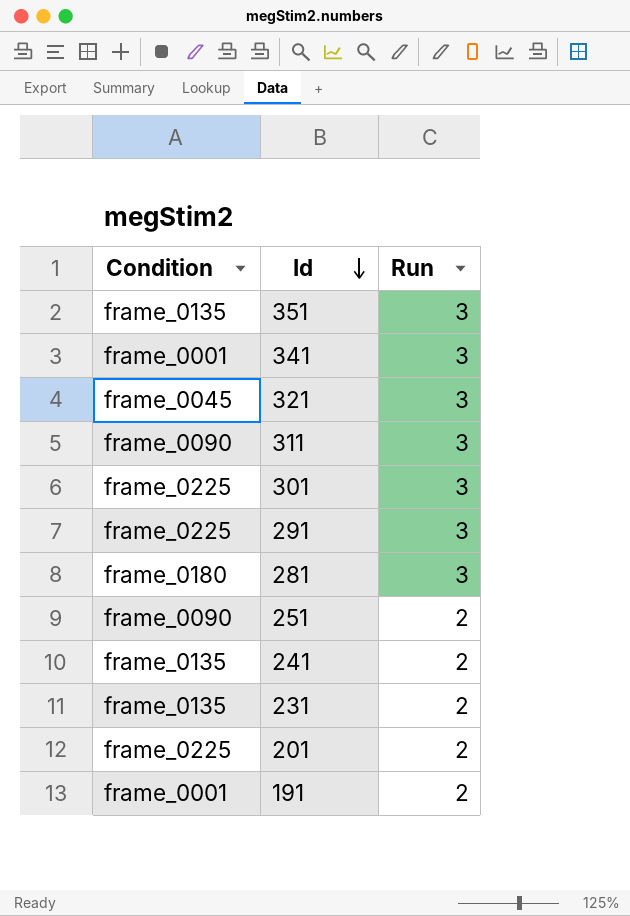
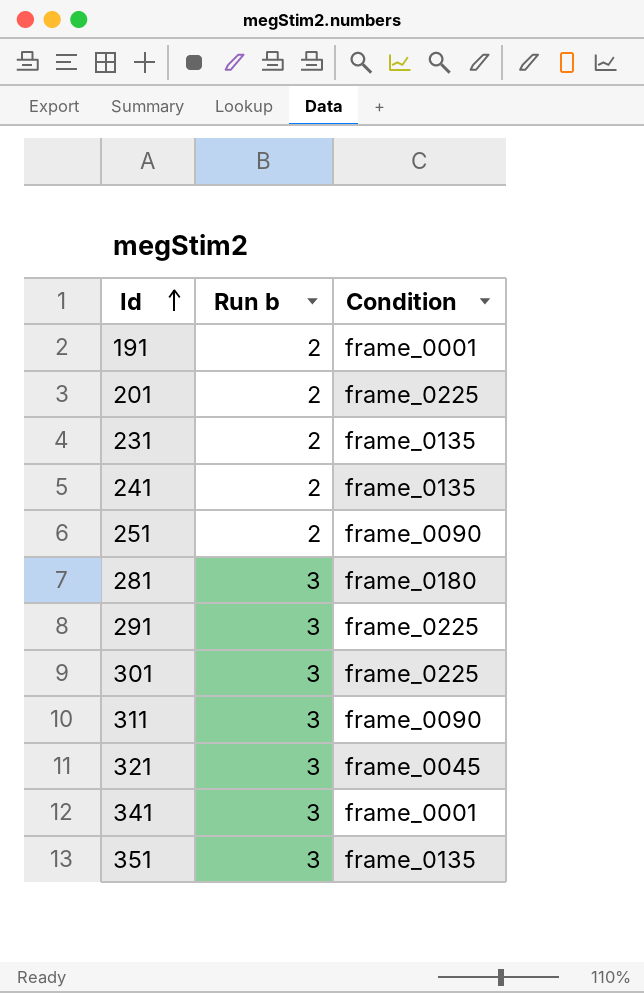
row order: Id descending -> Id ascending
column name: Run -> Run b
column Condition | position: 1 -> 3

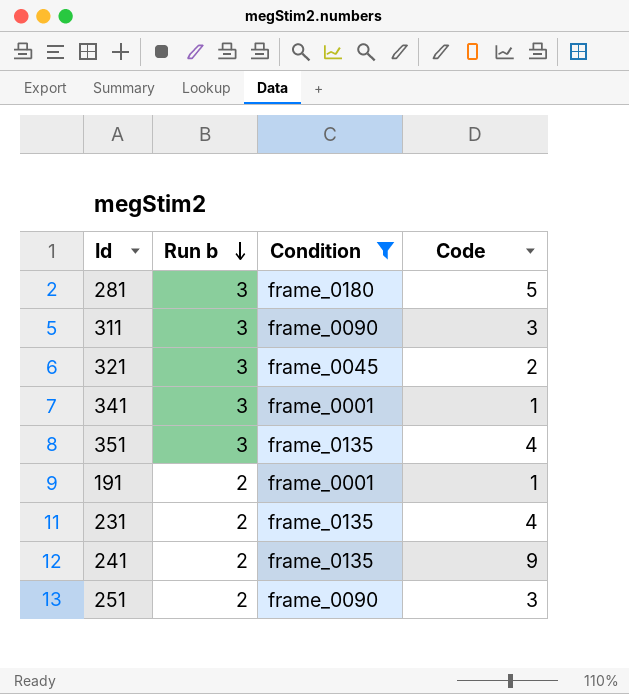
filter: none -> Condition != frame_0225
row order: Id ascending -> Run b descending
column Code | position: none -> 4

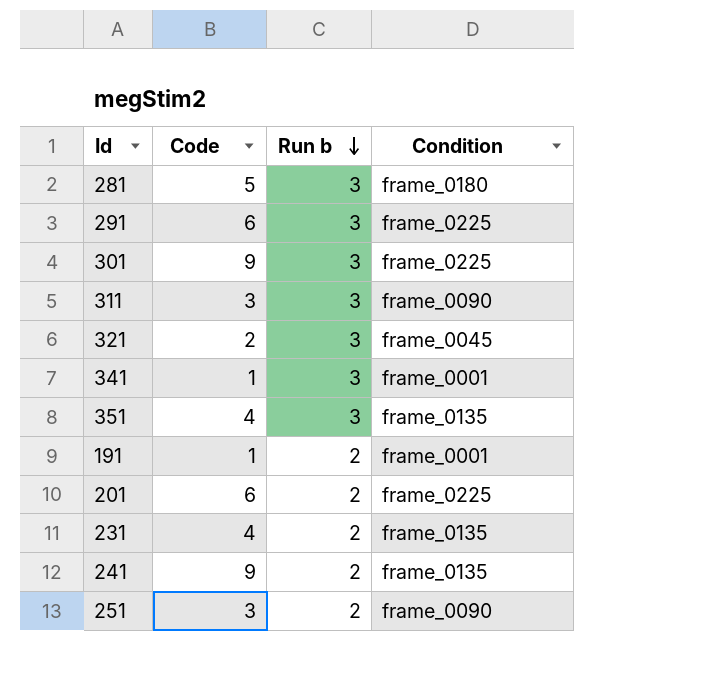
filter: Condition != frame_0225 -> none
column Code | position: 4 -> 2

